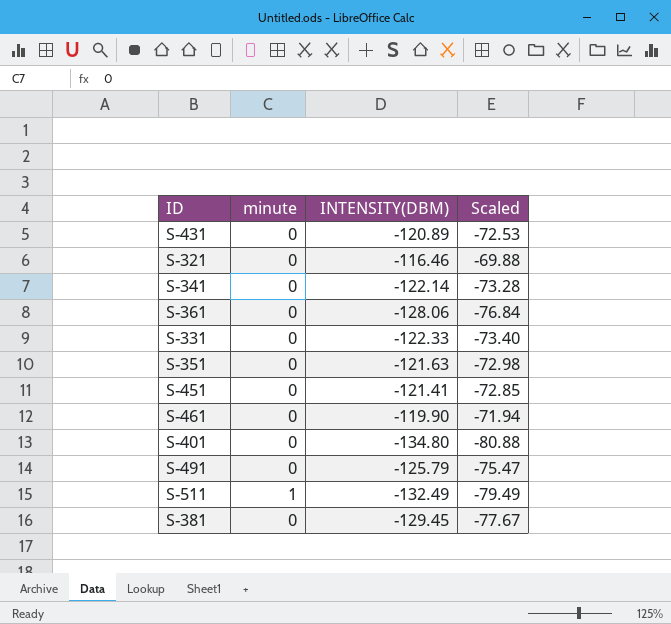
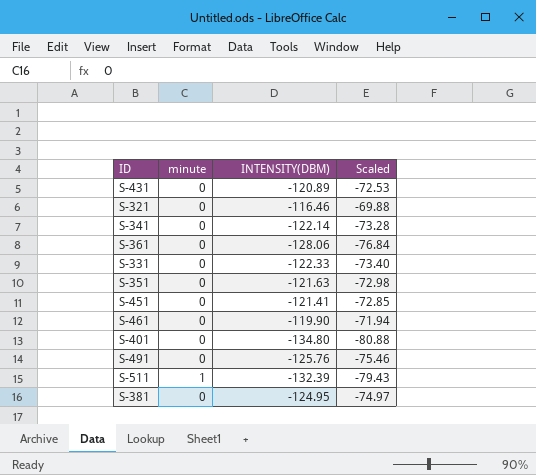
S-491 | INTENSITY(DBM): -125.79 -> -125.76
S-491 | Scaled: -75.47 -> -75.46
S-511 | INTENSITY(DBM): -132.49 -> -132.39
S-511 | Scaled: -79.49 -> -79.43
S-381 | INTENSITY(DBM): -129.45 -> -124.95
S-381 | Scaled: -77.67 -> -74.97

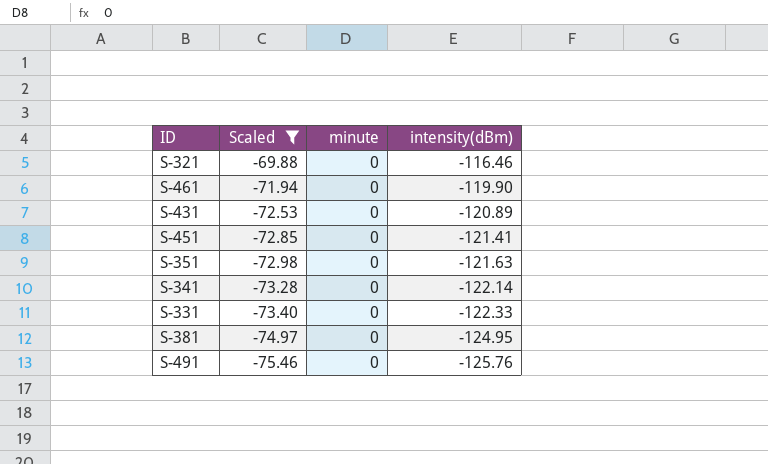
filter: none -> Scaled >= -75.46
row order: none -> Scaled descending
column Scaled | position: 4 -> 2
column name: INTENSITY(DBM) -> intensity(dBm)

